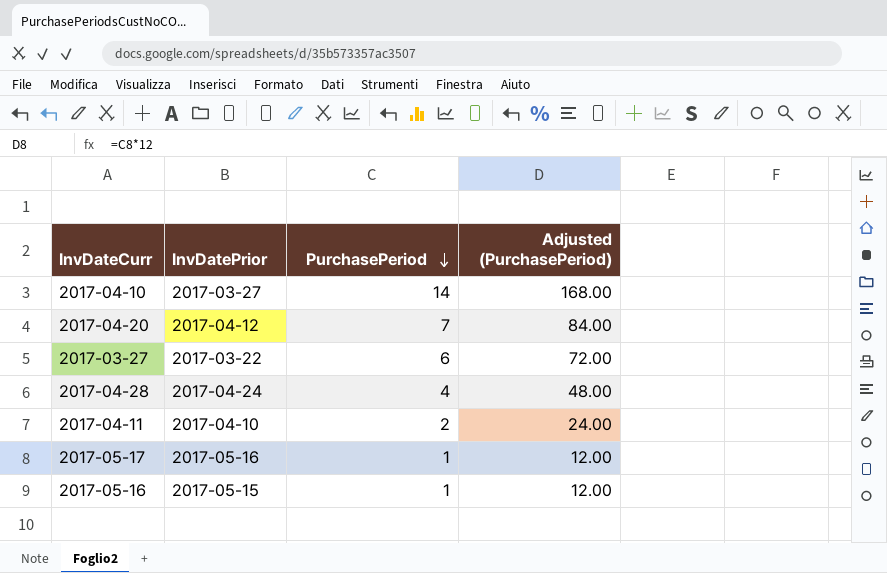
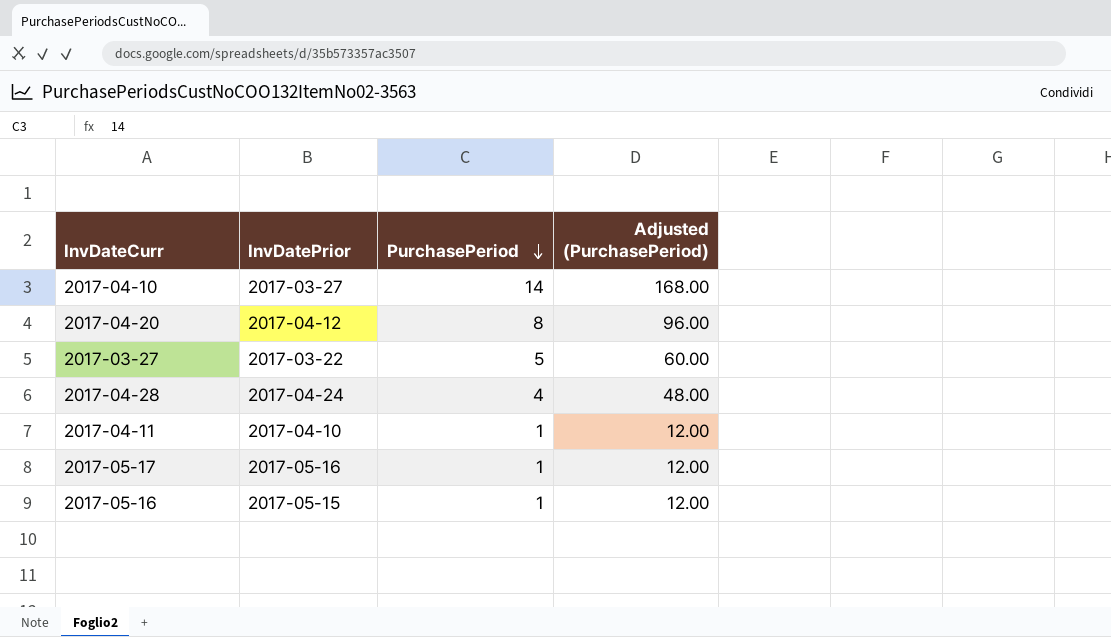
2017-04-20 | PurchasePeriod: 7 -> 8
2017-04-20 | Adjusted (PurchasePeriod): 84.00 -> 96.00
2017-03-27 | PurchasePeriod: 6 -> 5
2017-03-27 | Adjusted (PurchasePeriod): 72.00 -> 60.00
2017-04-11 | PurchasePeriod: 2 -> 1
2017-04-11 | Adjusted (PurchasePeriod): 24.00 -> 12.00

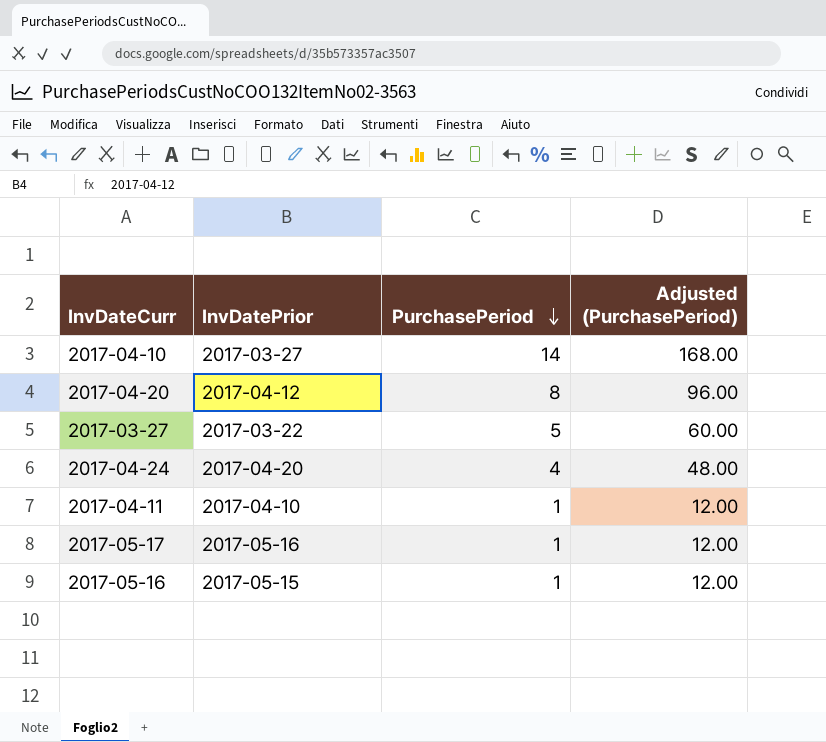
row 2017-04-28: 2017-04-24 | 4 | 48.00 -> none
row 2017-04-24: none -> 2017-04-20 | 4 | 48.00

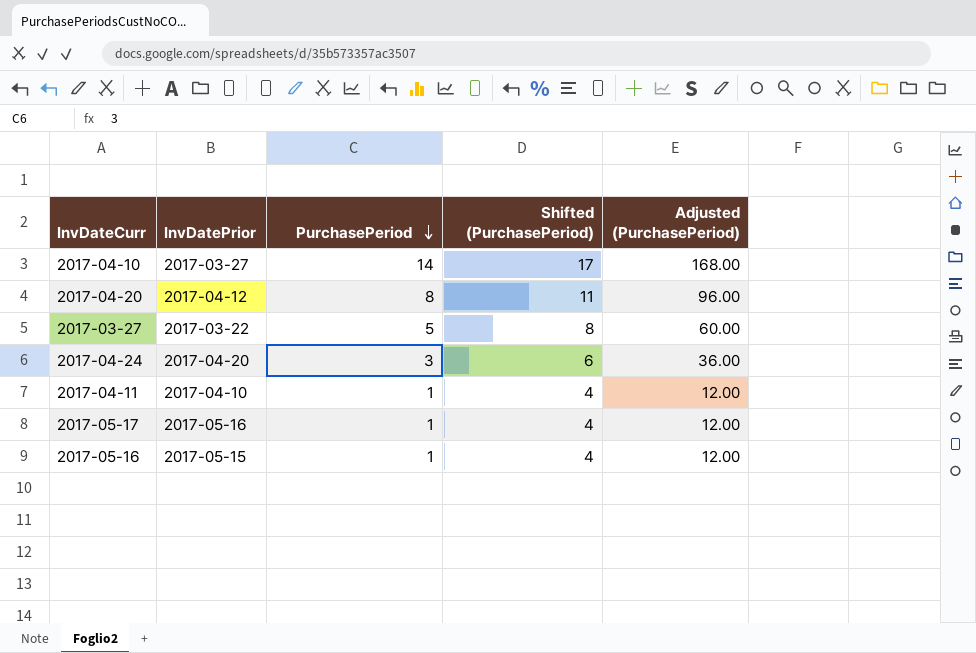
column Shifted (PurchasePeriod) | formula: none -> [PurchasePeriod] + 3
2017-04-24 | PurchasePeriod: 4 -> 3
2017-04-24 | Adjusted (PurchasePeriod): 48.00 -> 36.00

